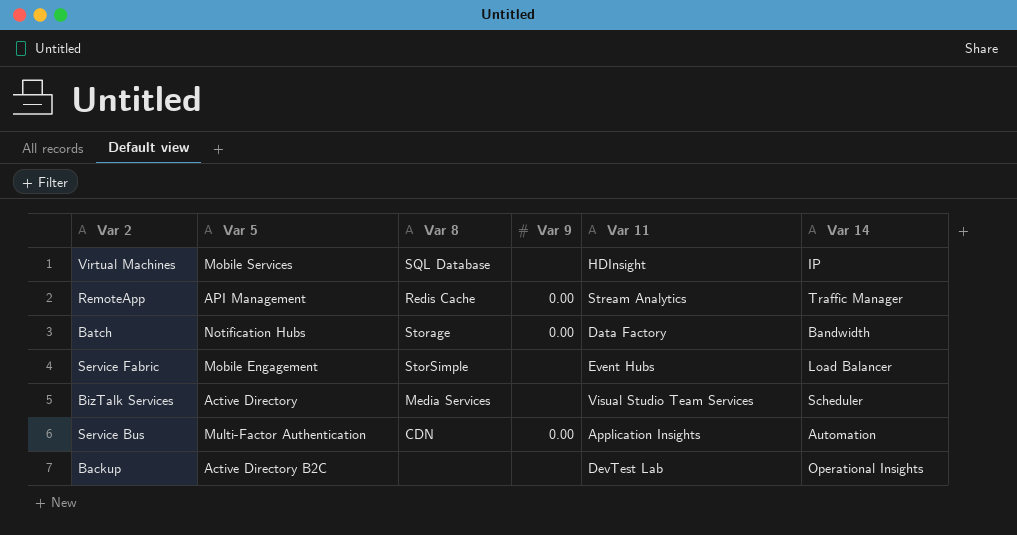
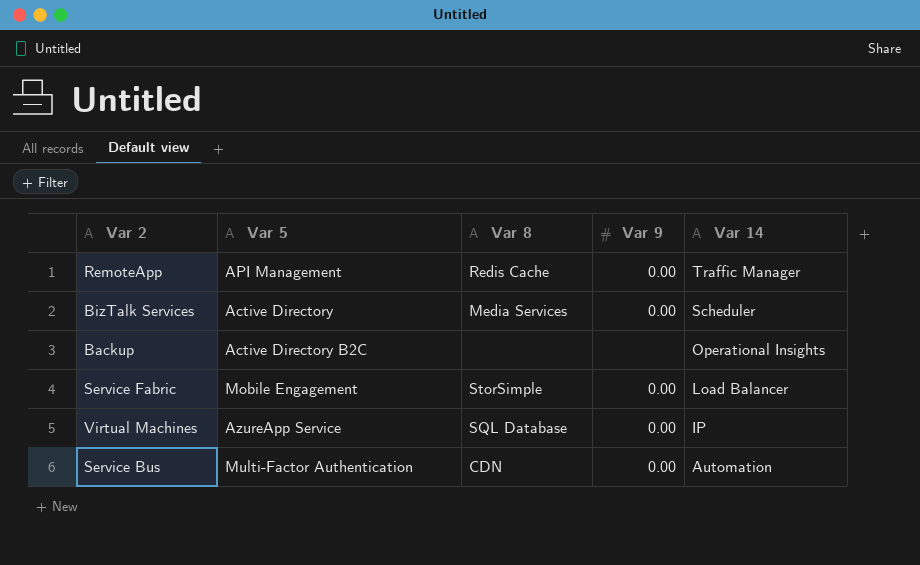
row order: none -> Var 14 descending
column Var 11 | position: 5 -> none
row Batch: Notification Hubs | Storage | 0.00 | Data Factory | Bandwidth -> none
BizTalk Services | Var 9: none -> 0.00
Service Fabric | Var 9: none -> 0.00
Virtual Machines | Var 5: Mobile Services -> AzureApp Service
Virtual Machines | Var 9: none -> 0.00

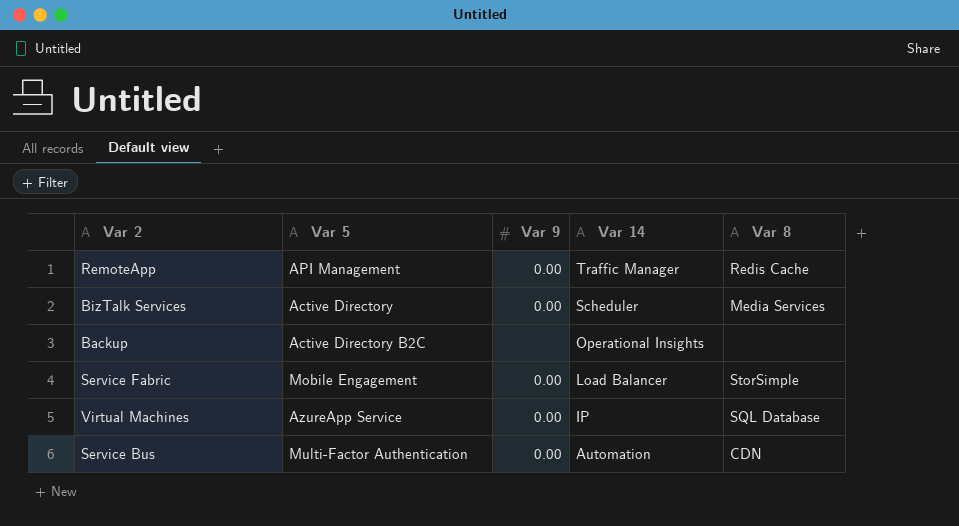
column Var 8 | position: 3 -> 5

